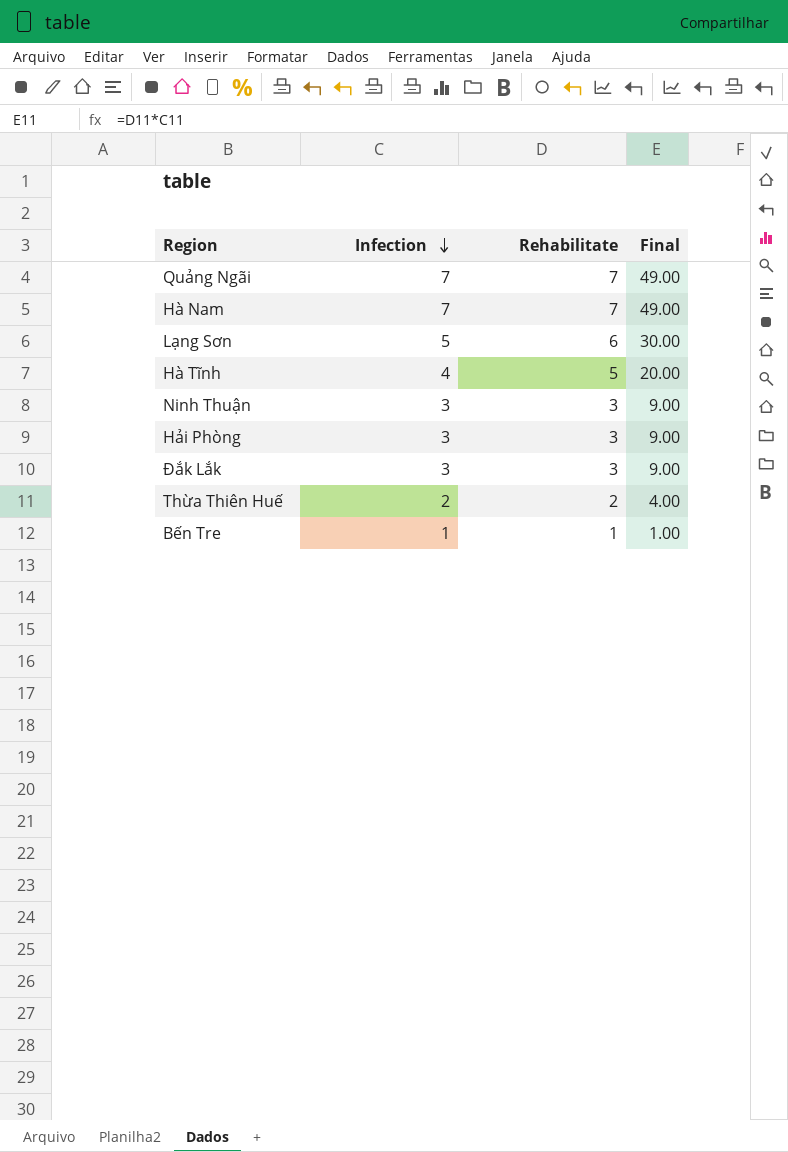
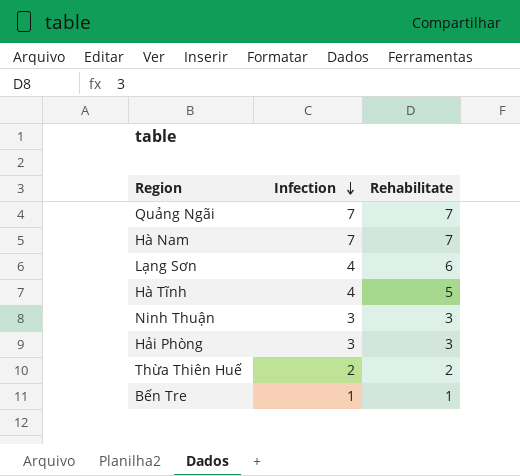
column Final | formula: [Infection] * [Rehabilitate] -> none
row Đắk Lắk: 3 | 3 | 9.00 -> none
Lạng Sơn | Infection: 5 -> 4

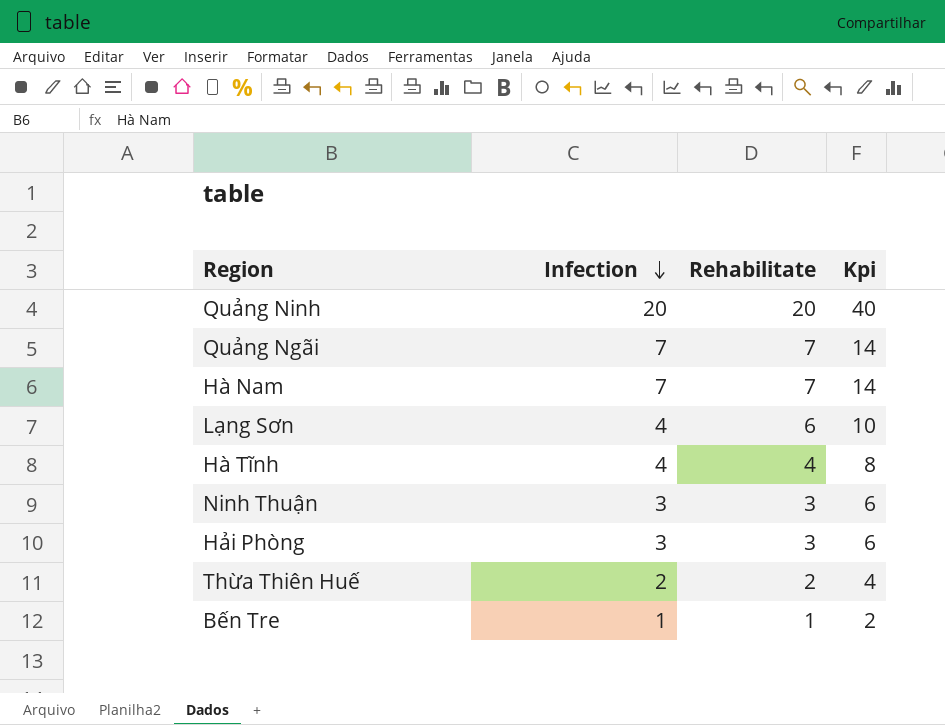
column Kpi | formula: none -> [Infection] + [Rehabilitate]
row Quảng Ninh: none -> 20 | 20 | 40
Hà Tĩnh | Rehabilitate: 5 -> 4

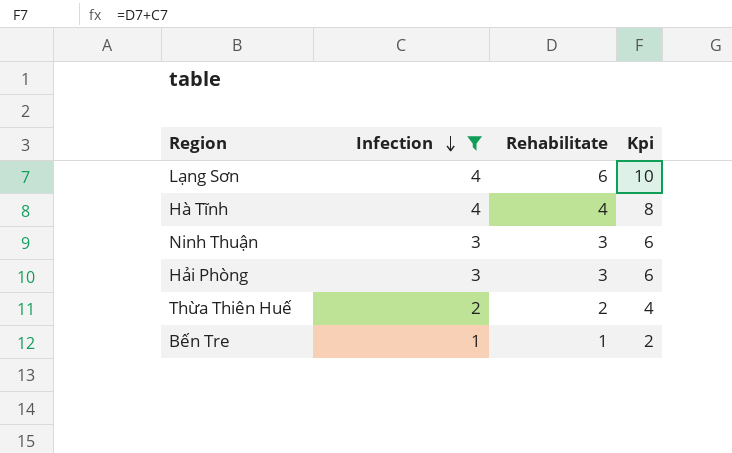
filter: none -> Infection <= 4

